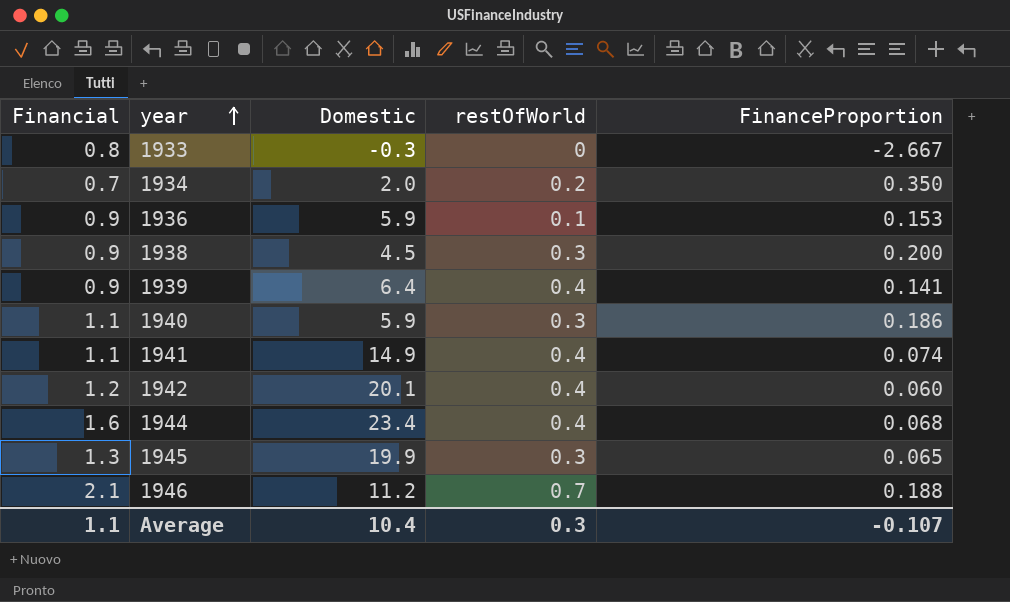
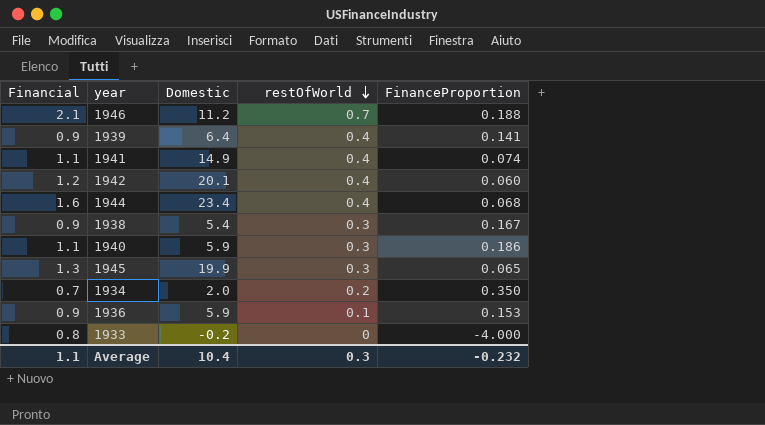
row order: year ascending -> restOfWorld descending
1938 | Domestic: 4.5 -> 5.4
1938 | FinanceProportion: 0.200 -> 0.167
1933 | Domestic: -0.3 -> -0.2
1933 | FinanceProportion: -2.667 -> -4.000
Average | FinanceProportion: -0.107 -> -0.232

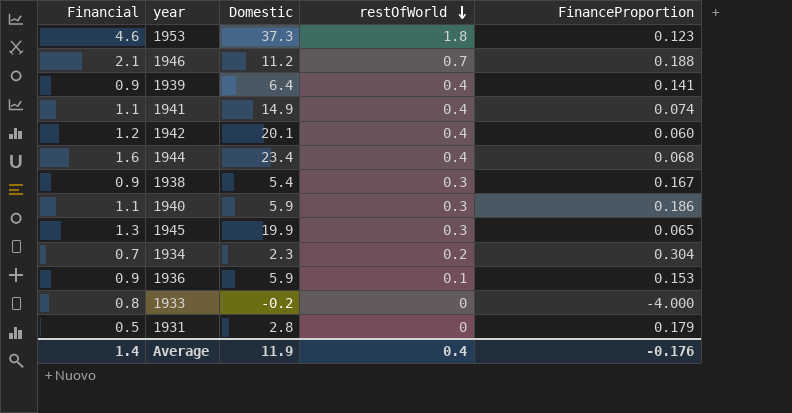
row 1953: none -> 4.6 | 37.3 | 1.8 | 0.123
1934 | Domestic: 2.0 -> 2.3
1934 | FinanceProportion: 0.350 -> 0.304
row 1931: none -> 0.5 | 2.8 | 0 | 0.179
Average | Financial: 1.1 -> 1.4
Average | Domestic: 10.4 -> 11.9
Average | restOfWorld: 0.3 -> 0.4
Average | FinanceProportion: -0.232 -> -0.176

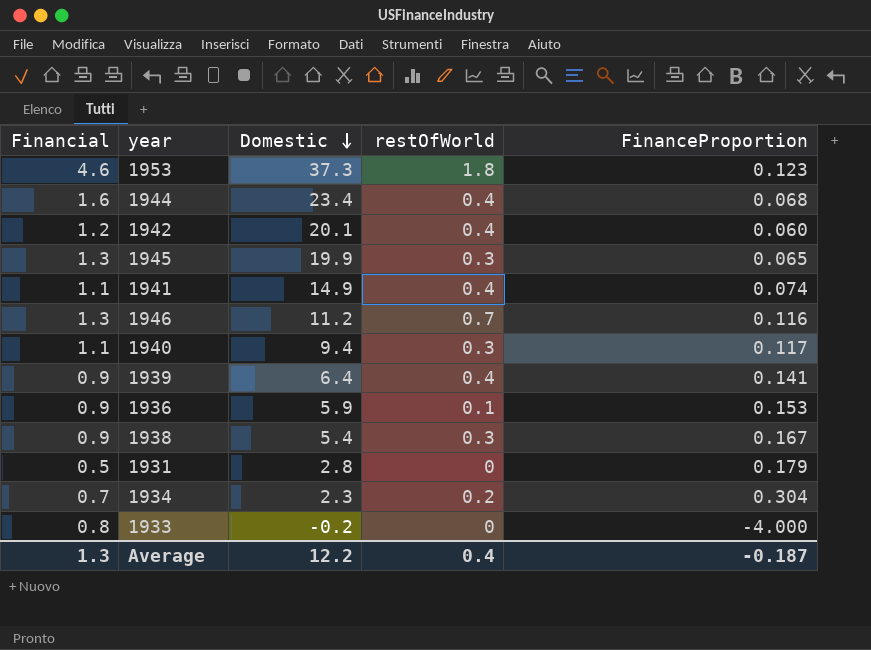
row order: restOfWorld descending -> Domestic descending
1946 | Financial: 2.1 -> 1.3
1946 | FinanceProportion: 0.188 -> 0.116
1940 | Domestic: 5.9 -> 9.4
1940 | FinanceProportion: 0.186 -> 0.117
Average | Financial: 1.4 -> 1.3
Average | Domestic: 11.9 -> 12.2
Average | FinanceProportion: -0.176 -> -0.187

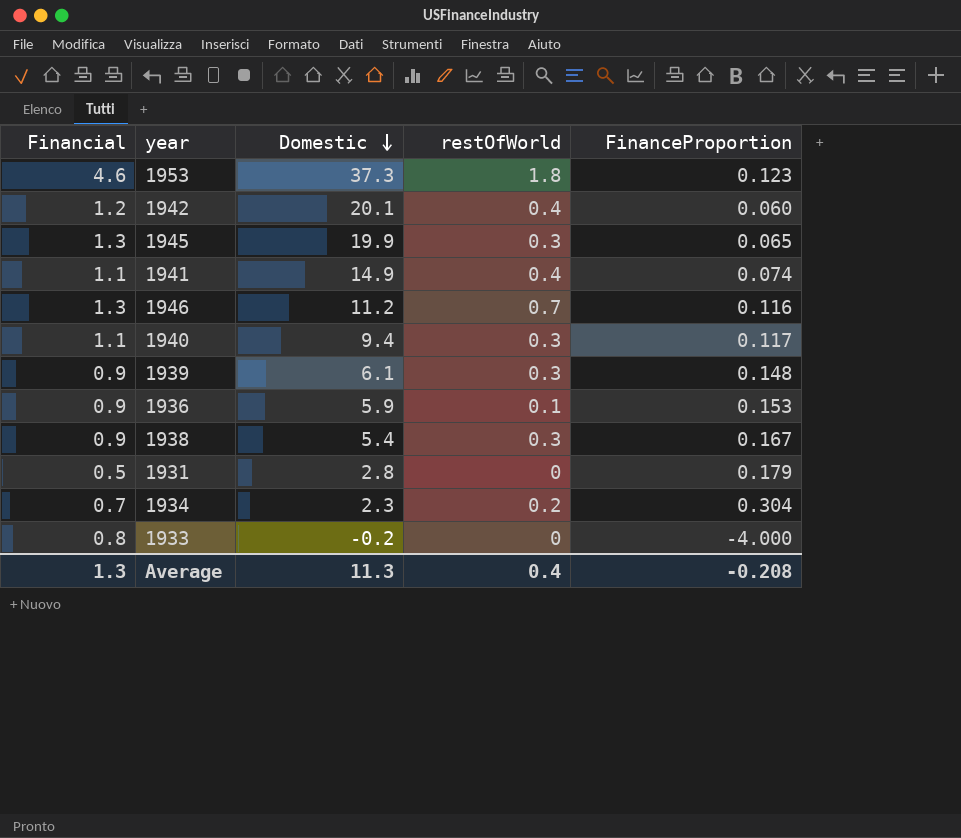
row 1944: 1.6 | 23.4 | 0.4 | 0.068 -> none
1939 | Domestic: 6.4 -> 6.1
1939 | restOfWorld: 0.4 -> 0.3
1939 | FinanceProportion: 0.141 -> 0.148
Average | Domestic: 12.2 -> 11.3
Average | FinanceProportion: -0.187 -> -0.208

